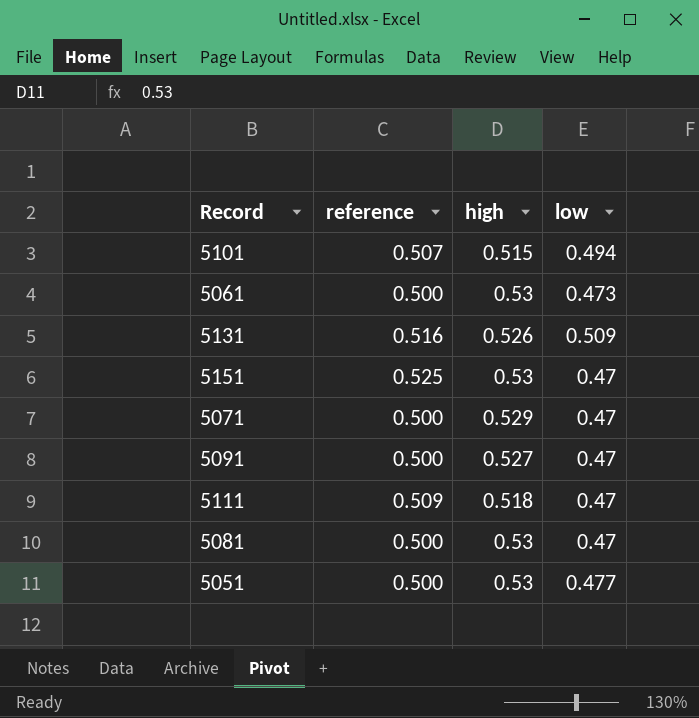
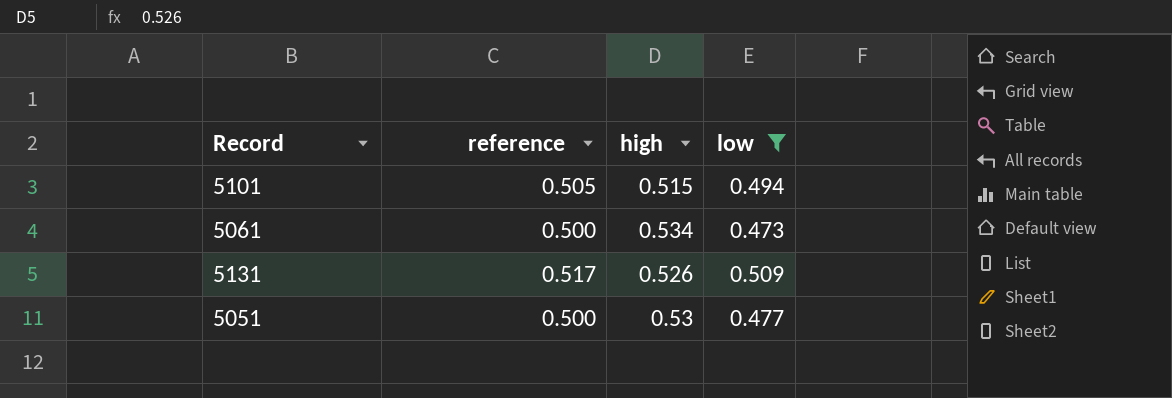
filter: none -> low != 0.47
5101 | reference: 0.507 -> 0.505
5061 | high: 0.53 -> 0.534
5131 | reference: 0.516 -> 0.517

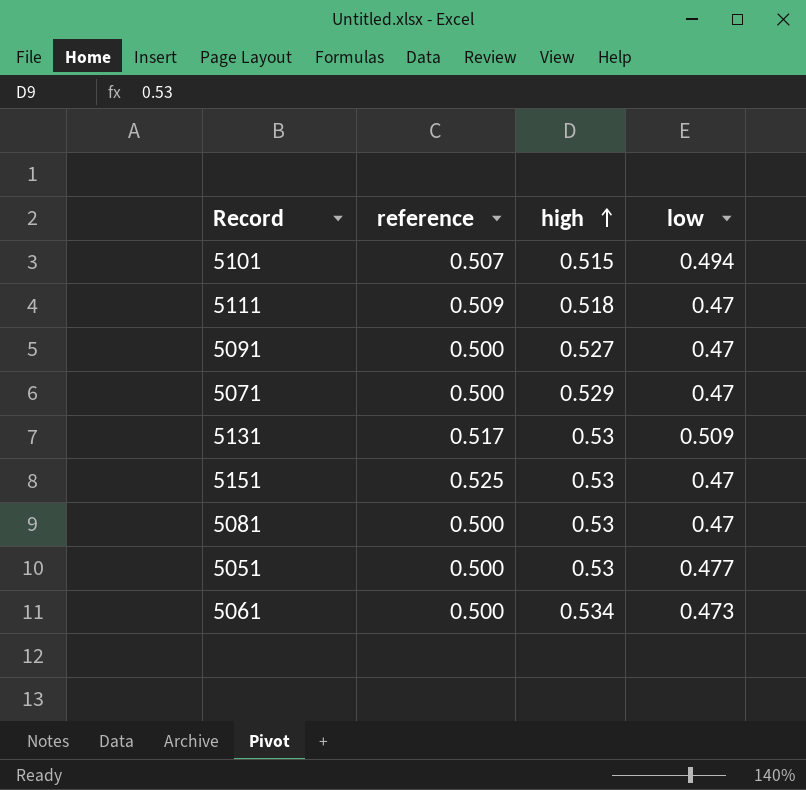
filter: low != 0.47 -> none
row order: none -> high ascending
5101 | reference: 0.505 -> 0.507
5131 | high: 0.526 -> 0.53

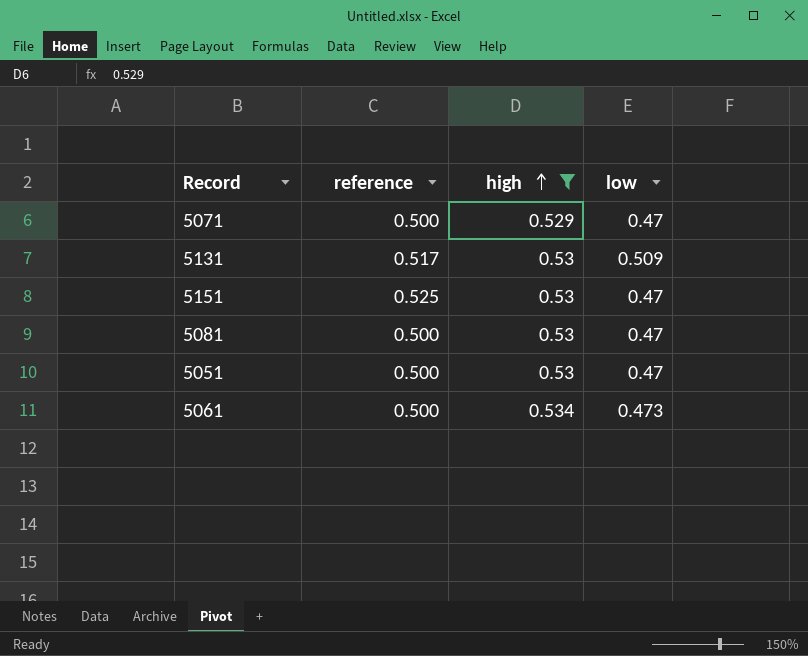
filter: none -> high >= 0.529
5051 | low: 0.477 -> 0.47

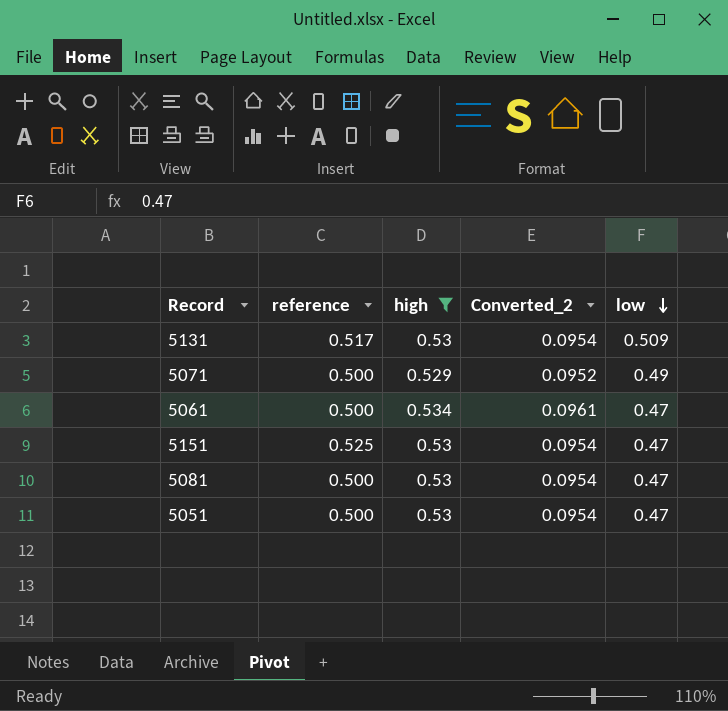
row order: high ascending -> low descending
column Converted_2 | formula: none -> [high] * 0.18
5071 | low: 0.47 -> 0.49
5061 | low: 0.473 -> 0.47

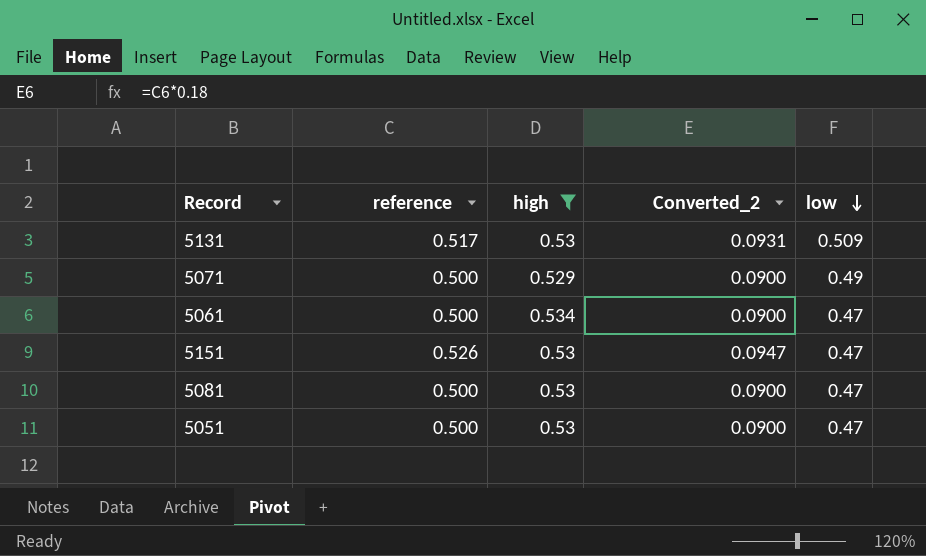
column Converted_2 | formula: [high] * 0.18 -> [reference] * 0.18
5151 | reference: 0.525 -> 0.526

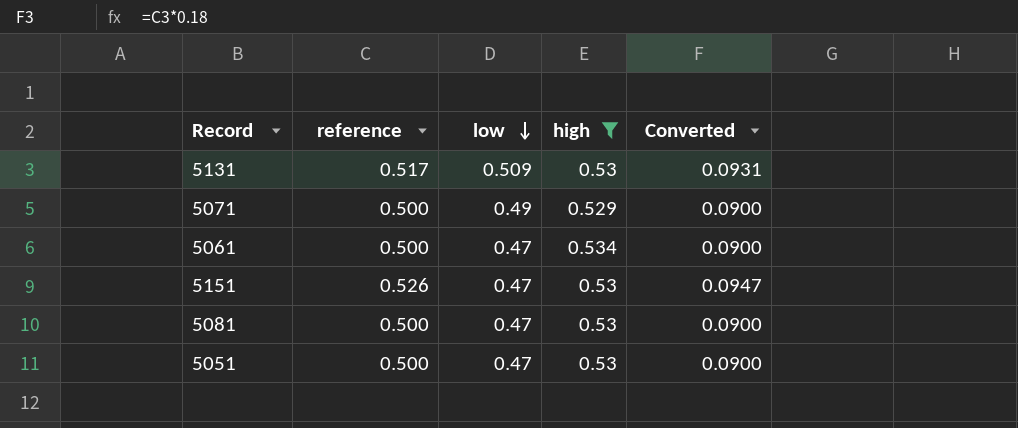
column low | position: 5 -> 3
column name: Converted_2 -> Converted

